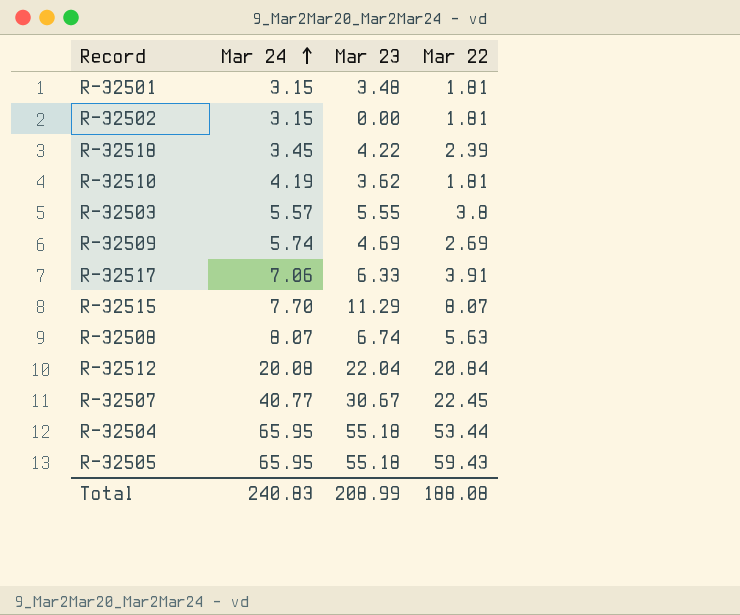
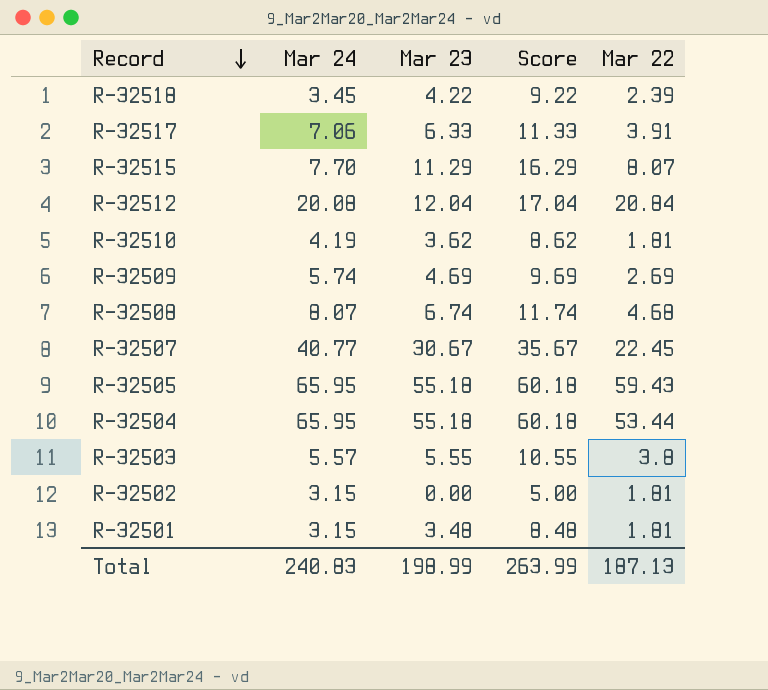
row order: Mar 24 ascending -> Record descending
column Score | formula: none -> [Mar 23] + 5
R-32512 | Mar 23: 22.04 -> 12.04
R-32508 | Mar 22: 5.63 -> 4.68
Total | Mar 23: 208.99 -> 198.99
Total | Mar 22: 188.08 -> 187.13

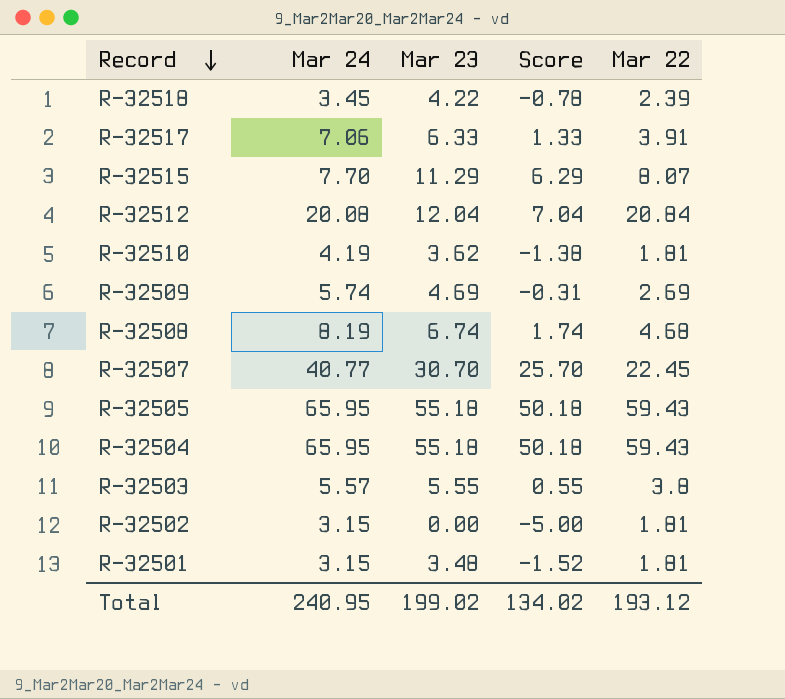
column Score | formula: [Mar 23] + 5 -> [Mar 23] - 5
R-32508 | Mar 24: 8.07 -> 8.19
R-32507 | Mar 23: 30.67 -> 30.70
R-32504 | Mar 22: 53.44 -> 59.43
Total | Mar 24: 240.83 -> 240.95
Total | Mar 23: 198.99 -> 199.02
Total | Score: 263.99 -> 134.02
Total | Mar 22: 187.13 -> 193.12

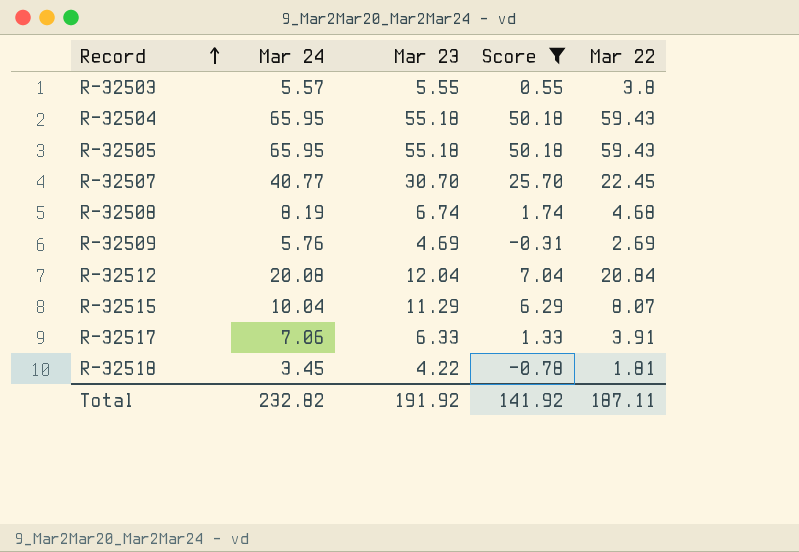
filter: none -> Score >= -0.78
row order: Record descending -> Record ascending
R-32509 | Mar 24: 5.74 -> 5.76
R-32515 | Mar 24: 7.70 -> 10.04
R-32518 | Mar 22: 2.39 -> 1.81
Total | Mar 24: 240.95 -> 232.82
Total | Mar 23: 199.02 -> 191.92
Total | Score: 134.02 -> 141.92
Total | Mar 22: 193.12 -> 187.11

